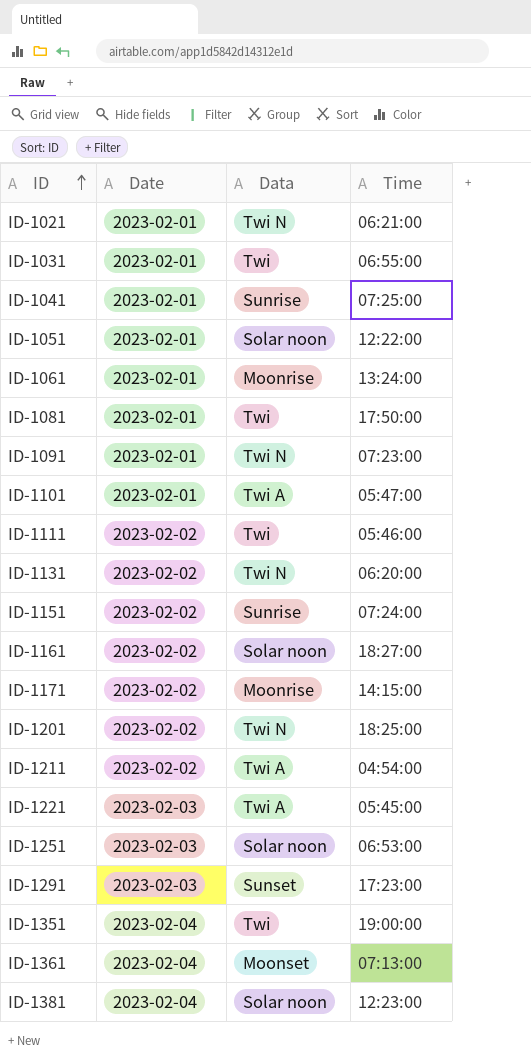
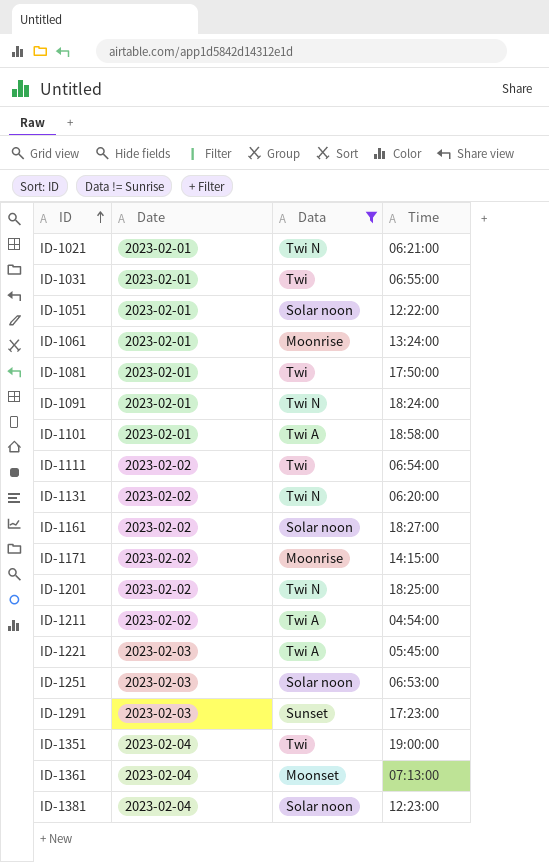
filter: none -> Data != Sunrise
ID-1091 | Time: 07:23:00 -> 18:24:00
ID-1101 | Time: 05:47:00 -> 18:58:00
ID-1111 | Time: 05:46:00 -> 06:54:00

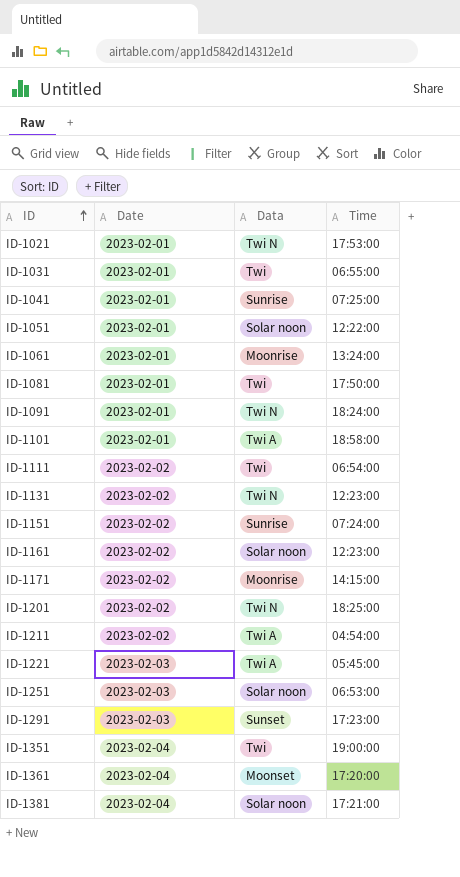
filter: Data != Sunrise -> none
ID-1021 | Time: 06:21:00 -> 17:53:00
ID-1131 | Time: 06:20:00 -> 12:23:00
ID-1161 | Time: 18:27:00 -> 12:23:00
ID-1361 | Time: 07:13:00 -> 17:20:00
ID-1381 | Time: 12:23:00 -> 17:21:00

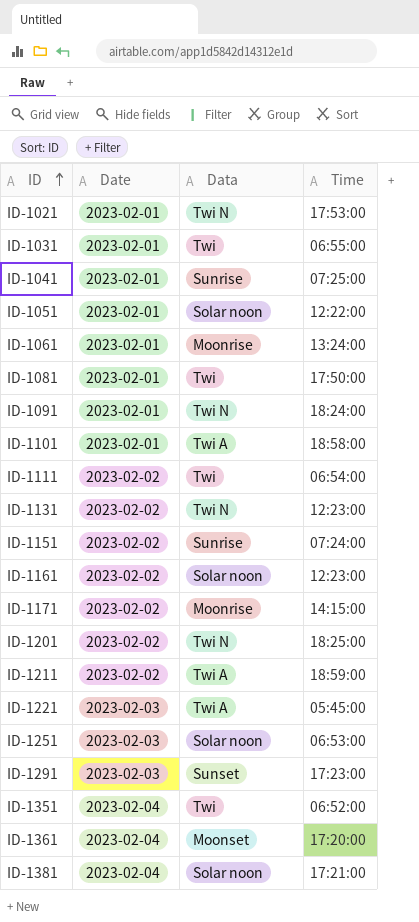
ID-1211 | Time: 04:54:00 -> 18:59:00
ID-1351 | Time: 19:00:00 -> 06:52:00

